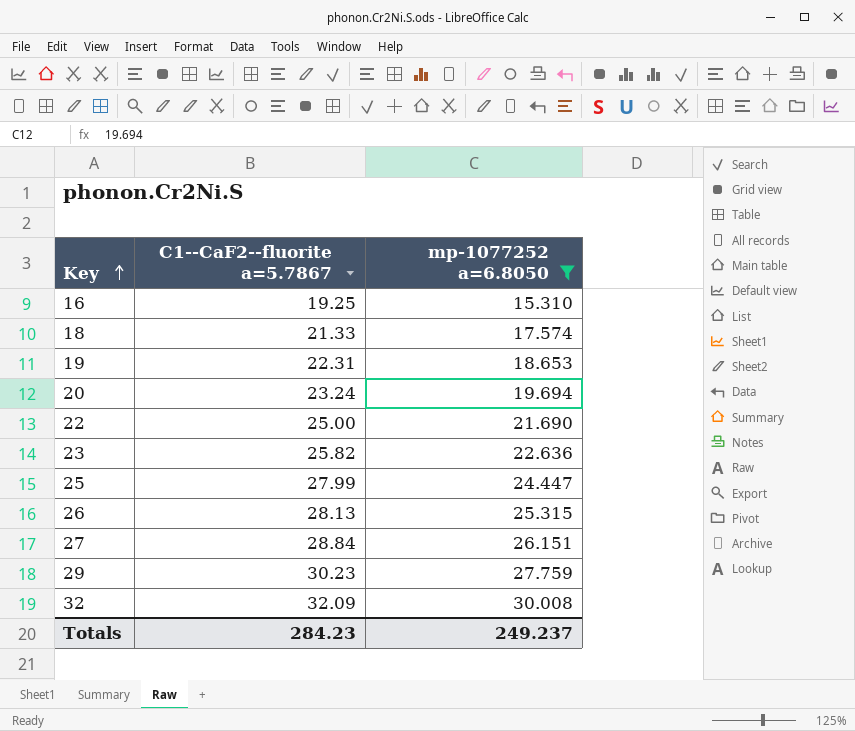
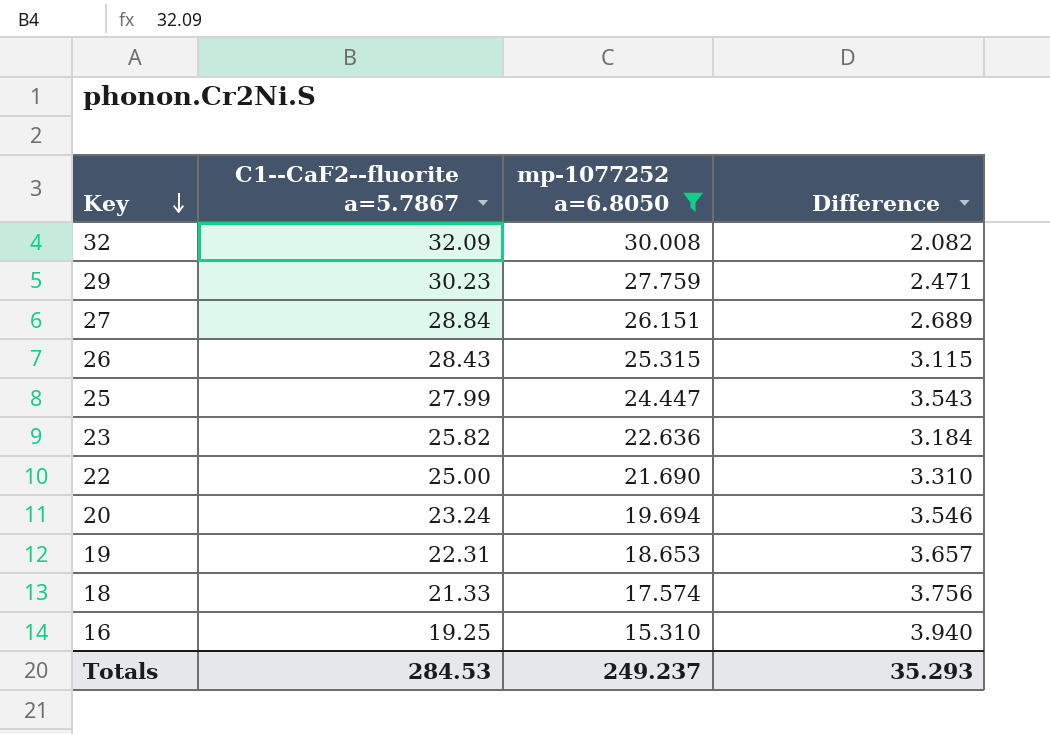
row order: Key ascending -> Key descending
column Difference | formula: none -> [C1--CaF2--fluorite a=5.7867] - [mp-1077252 a=6.8050]
26 | C1--CaF2--fluorite a=5.7867: 28.13 -> 28.43
Totals | C1--CaF2--fluorite a=5.7867: 284.23 -> 284.53

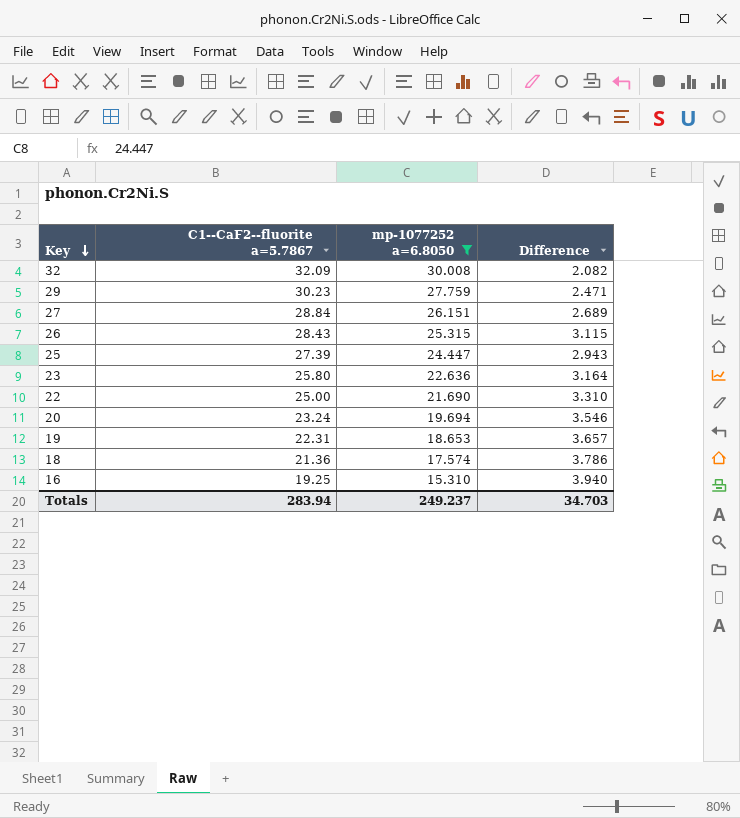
25 | C1--CaF2--fluorite a=5.7867: 27.99 -> 27.39
25 | Difference: 3.543 -> 2.943
23 | C1--CaF2--fluorite a=5.7867: 25.82 -> 25.80
23 | Difference: 3.184 -> 3.164
18 | C1--CaF2--fluorite a=5.7867: 21.33 -> 21.36
18 | Difference: 3.756 -> 3.786
Totals | C1--CaF2--fluorite a=5.7867: 284.53 -> 283.94
Totals | Difference: 35.293 -> 34.703

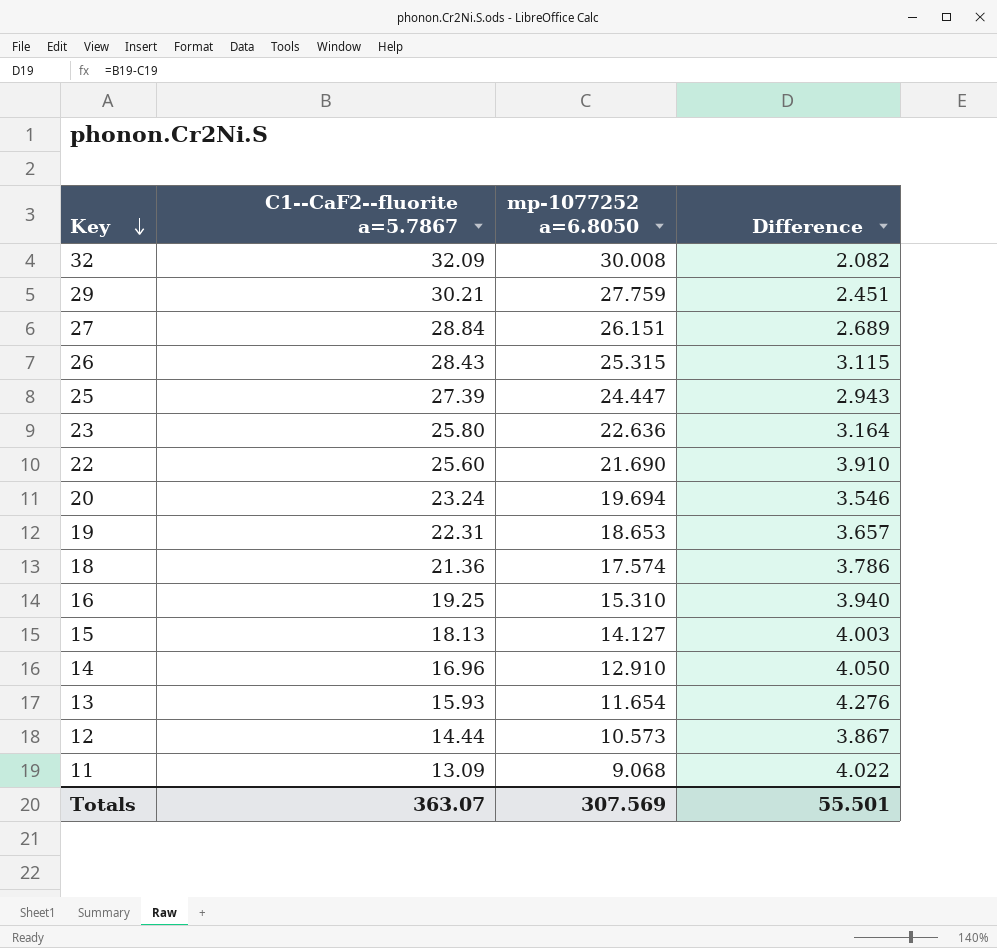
filter: mp-1077252 a=6.8050 >= 15.310 -> none
29 | C1--CaF2--fluorite a=5.7867: 30.23 -> 30.21
29 | Difference: 2.471 -> 2.451
22 | C1--CaF2--fluorite a=5.7867: 25.00 -> 25.60
22 | Difference: 3.310 -> 3.910
Totals | C1--CaF2--fluorite a=5.7867: 283.94 -> 363.07
Totals | mp-1077252 a=6.8050: 249.237 -> 307.569
Totals | Difference: 34.703 -> 55.501

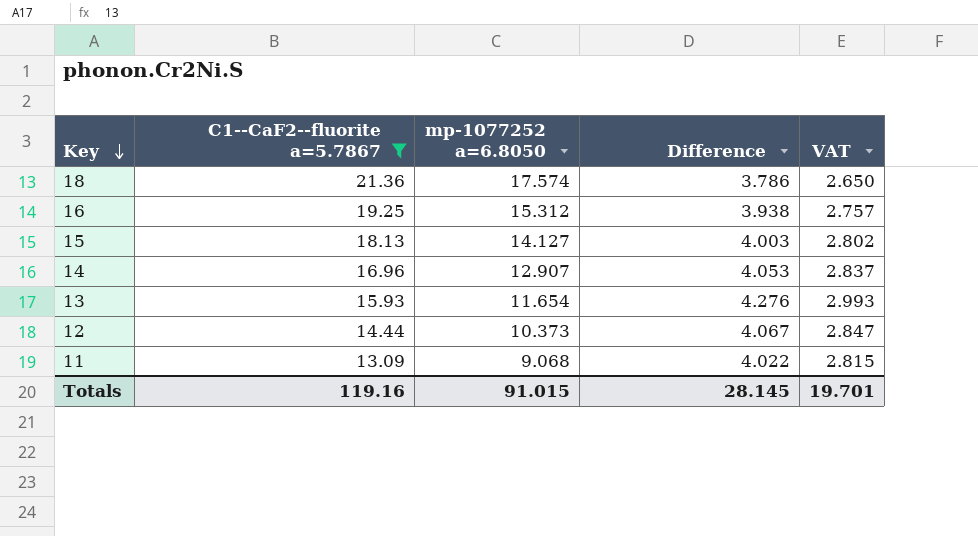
filter: none -> C1--CaF2--fluorite a=5.7867 <= 21.36
column VAT | formula: none -> [Difference] * 0.7
16 | mp-1077252 a=6.8050: 15.310 -> 15.312
16 | Difference: 3.940 -> 3.938
14 | mp-1077252 a=6.8050: 12.910 -> 12.907
14 | Difference: 4.050 -> 4.053
12 | mp-1077252 a=6.8050: 10.573 -> 10.373
12 | Difference: 3.867 -> 4.067
Totals | C1--CaF2--fluorite a=5.7867: 363.07 -> 119.16
Totals | mp-1077252 a=6.8050: 307.569 -> 91.015
Totals | Difference: 55.501 -> 28.145

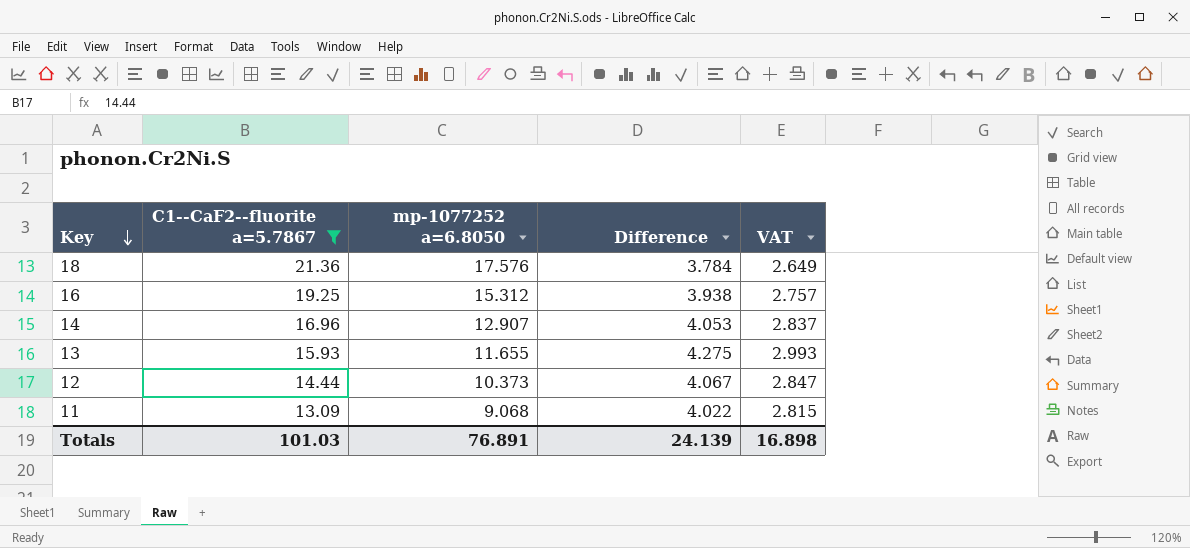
row 15: 18.13 | 14.127 | 4.003 | 2.802 -> none
18 | mp-1077252 a=6.8050: 17.574 -> 17.576
18 | Difference: 3.786 -> 3.784
18 | VAT: 2.650 -> 2.649
13 | mp-1077252 a=6.8050: 11.654 -> 11.655
13 | Difference: 4.276 -> 4.275
Totals | C1--CaF2--fluorite a=5.7867: 119.16 -> 101.03
Totals | mp-1077252 a=6.8050: 91.015 -> 76.891
Totals | Difference: 28.145 -> 24.139
Totals | VAT: 19.701 -> 16.898

